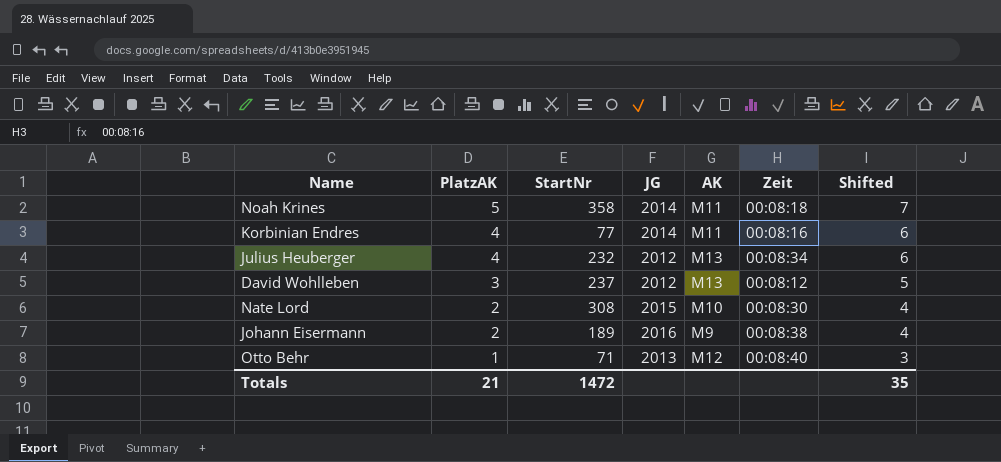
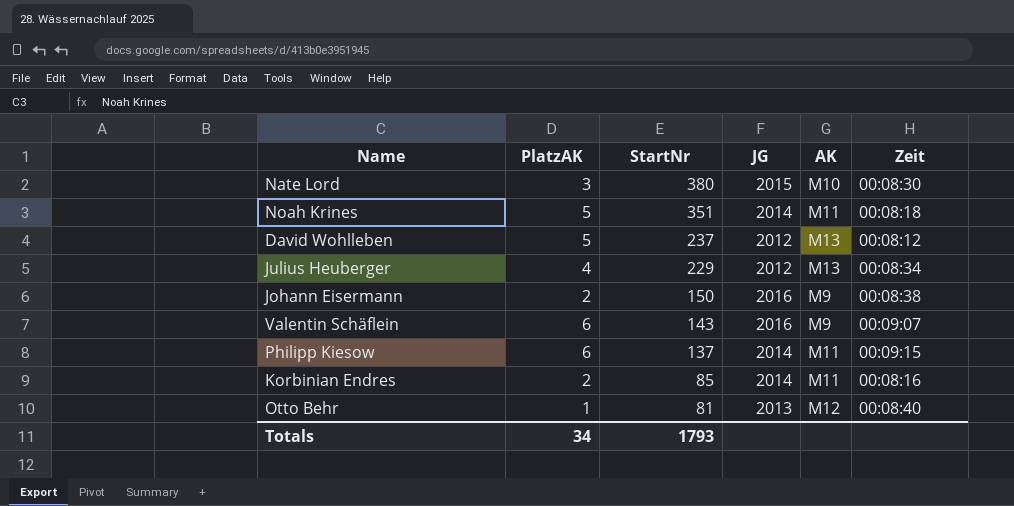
row order: PlatzAK descending -> StartNr descending
column Shifted | formula: [PlatzAK] + 2 -> none
Nate Lord | PlatzAK: 2 -> 3
Nate Lord | StartNr: 308 -> 380
Noah Krines | StartNr: 358 -> 351
David Wohlleben | PlatzAK: 3 -> 5
Julius Heuberger | StartNr: 232 -> 229
Johann Eisermann | StartNr: 189 -> 150
row Valentin Schäflein: none -> 6 | 143 | 2016 | M9 | 00:09:07
row Philipp Kiesow: none -> 6 | 137 | 2014 | M11 | 00:09:15
Korbinian Endres | PlatzAK: 4 -> 2
Korbinian Endres | StartNr: 77 -> 85
Otto Behr | StartNr: 71 -> 81
Totals | PlatzAK: 21 -> 34
Totals | StartNr: 1472 -> 1793

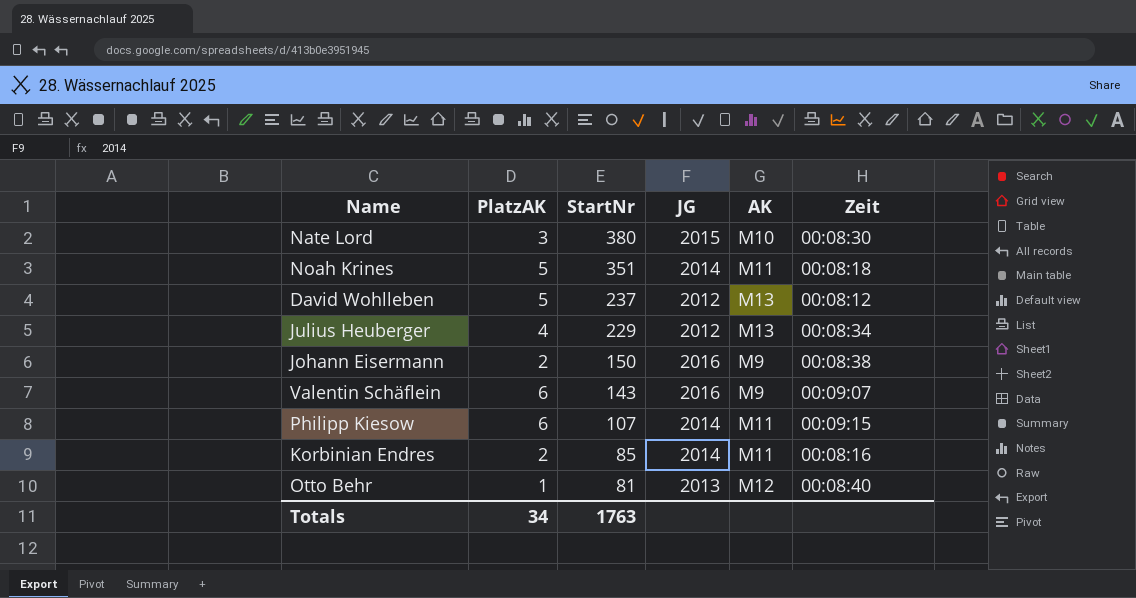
Philipp Kiesow | StartNr: 137 -> 107
Totals | StartNr: 1793 -> 1763

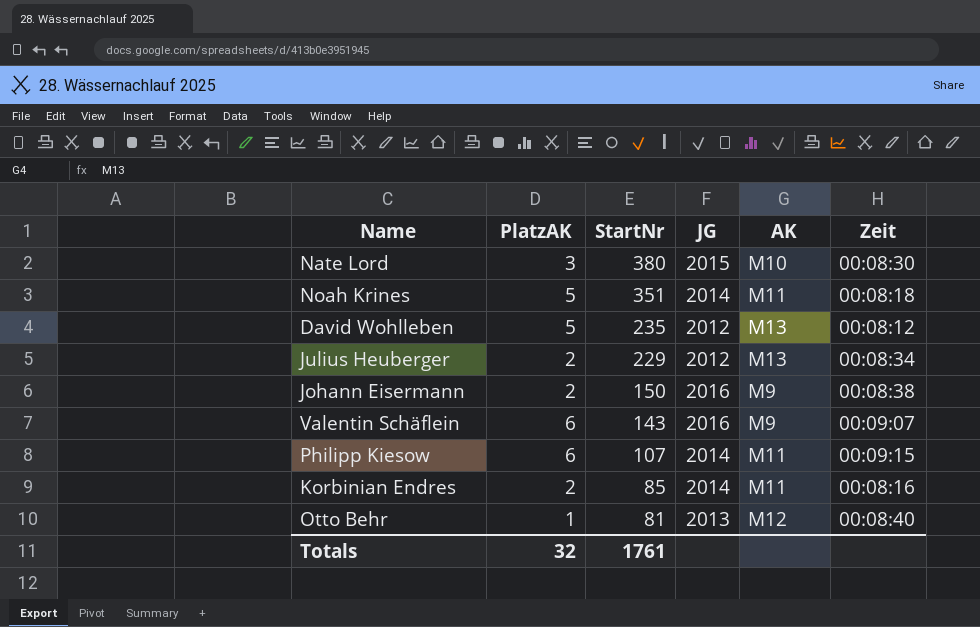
David Wohlleben | StartNr: 237 -> 235
Julius Heuberger | PlatzAK: 4 -> 2
Totals | PlatzAK: 34 -> 32
Totals | StartNr: 1763 -> 1761

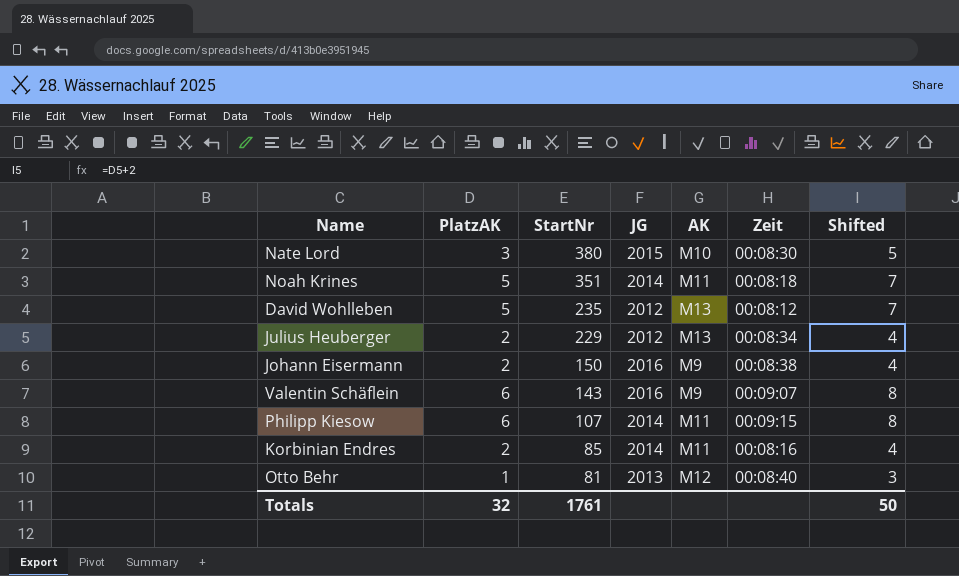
column Shifted | formula: none -> [PlatzAK] + 2

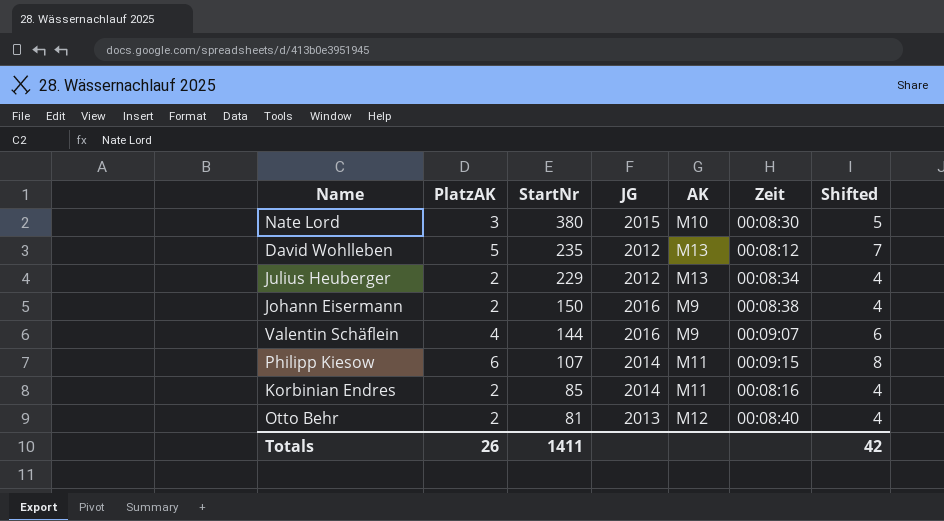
row Noah Krines: 5 | 351 | 2014 | M11 | 00:08:18 | 7 -> none
Valentin Schäflein | PlatzAK: 6 -> 4
Valentin Schäflein | StartNr: 143 -> 144
Valentin Schäflein | Shifted: 8 -> 6
Otto Behr | PlatzAK: 1 -> 2
Otto Behr | Shifted: 3 -> 4
Totals | PlatzAK: 32 -> 26
Totals | StartNr: 1761 -> 1411
Totals | Shifted: 50 -> 42

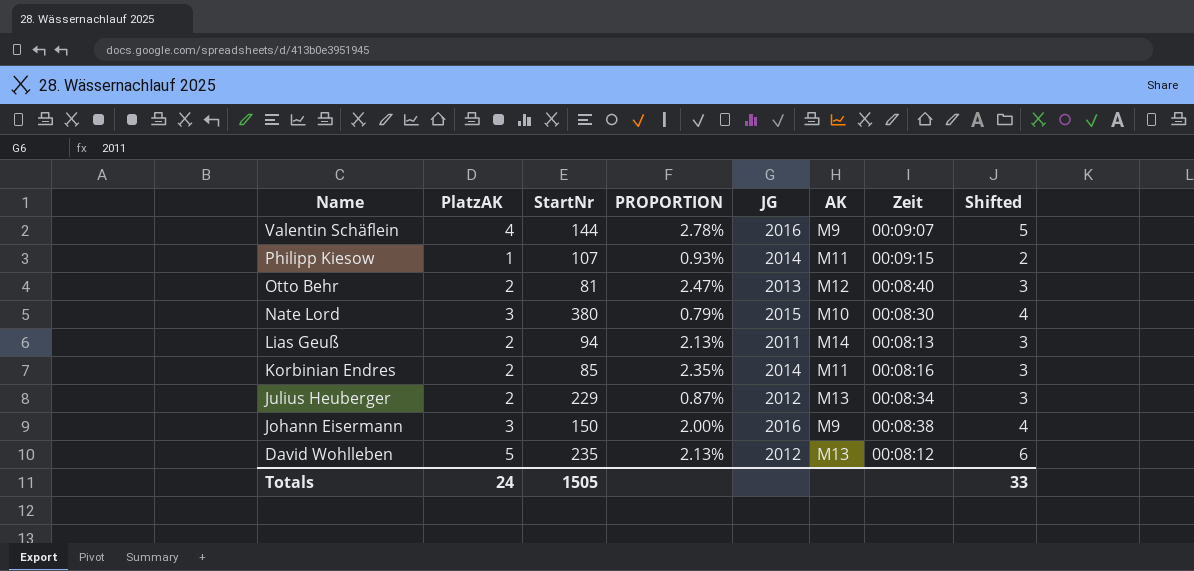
row order: StartNr descending -> Name descending
column PROPORTION | formula: none -> [PlatzAK] / [StartNr]
column Shifted | formula: [PlatzAK] + 2 -> [PlatzAK] + 1
Philipp Kiesow | PlatzAK: 6 -> 1
row Lias Geuß: none -> 2 | 94 | 2.13% | 2011 | M14 | 00:08:13 | 3
Johann Eisermann | PlatzAK: 2 -> 3
Totals | PlatzAK: 26 -> 24
Totals | StartNr: 1411 -> 1505
Totals | Shifted: 42 -> 33

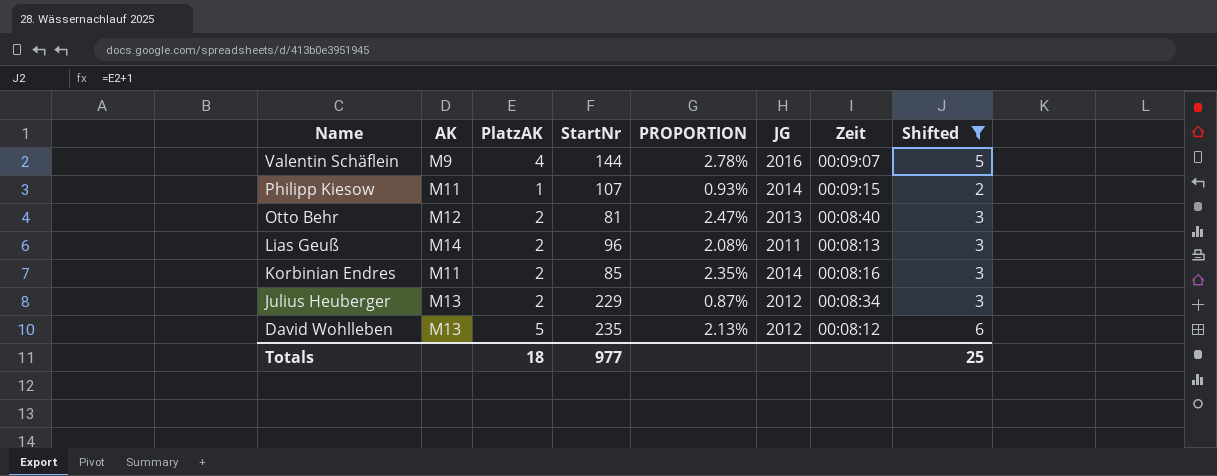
filter: none -> Shifted != 4
column AK | position: 6 -> 2
Lias Geuß | StartNr: 94 -> 96
Lias Geuß | PROPORTION: 2.13% -> 2.08%
Totals | PlatzAK: 24 -> 18
Totals | StartNr: 1505 -> 977
Totals | Shifted: 33 -> 25

